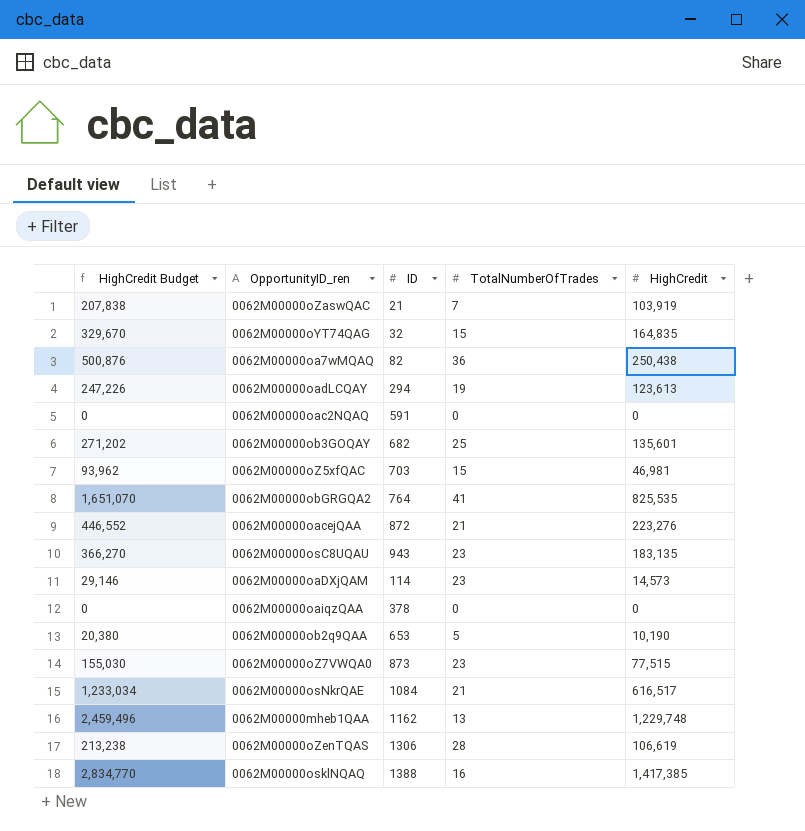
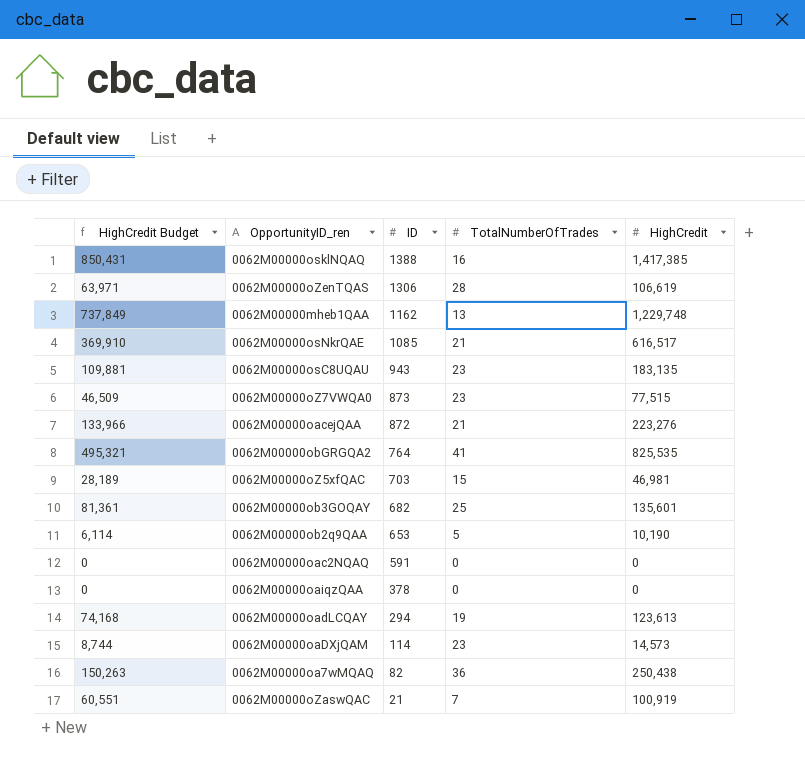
row order: none -> ID descending
column HighCredit Budget | formula: [HighCredit] * 2 -> [HighCredit] * 0.6
row 0062M00000oYT74QAG: 329,670 | 32 | 15 | 164,835 -> none
0062M00000osNkrQAE | ID: 1084 -> 1085
0062M00000oZaswQAC | HighCredit: 103,919 -> 100,919

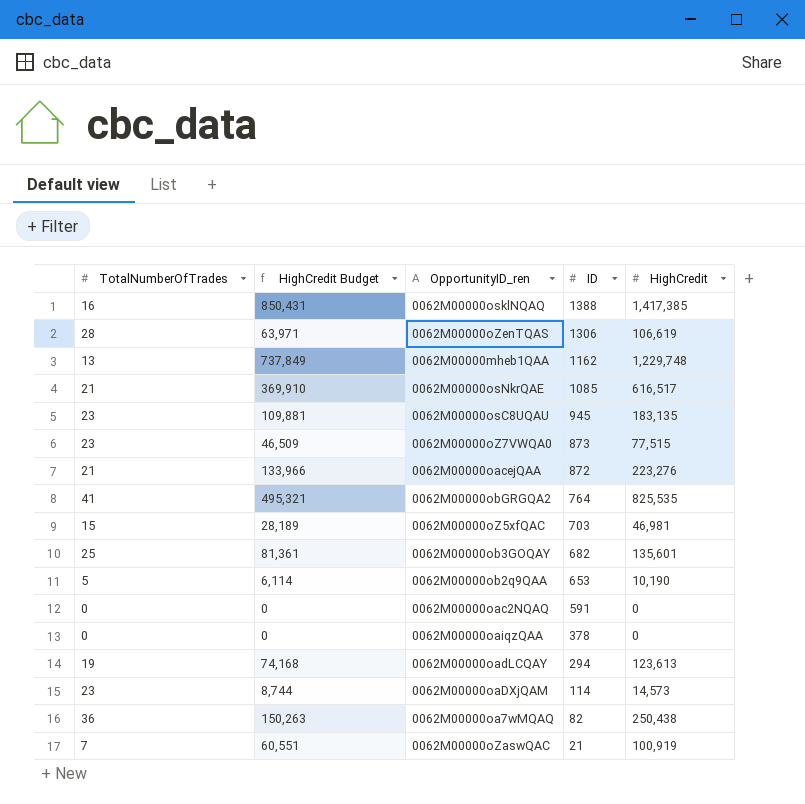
column TotalNumberOfTrades | position: 4 -> 1
0062M00000osC8UQAU | ID: 943 -> 945

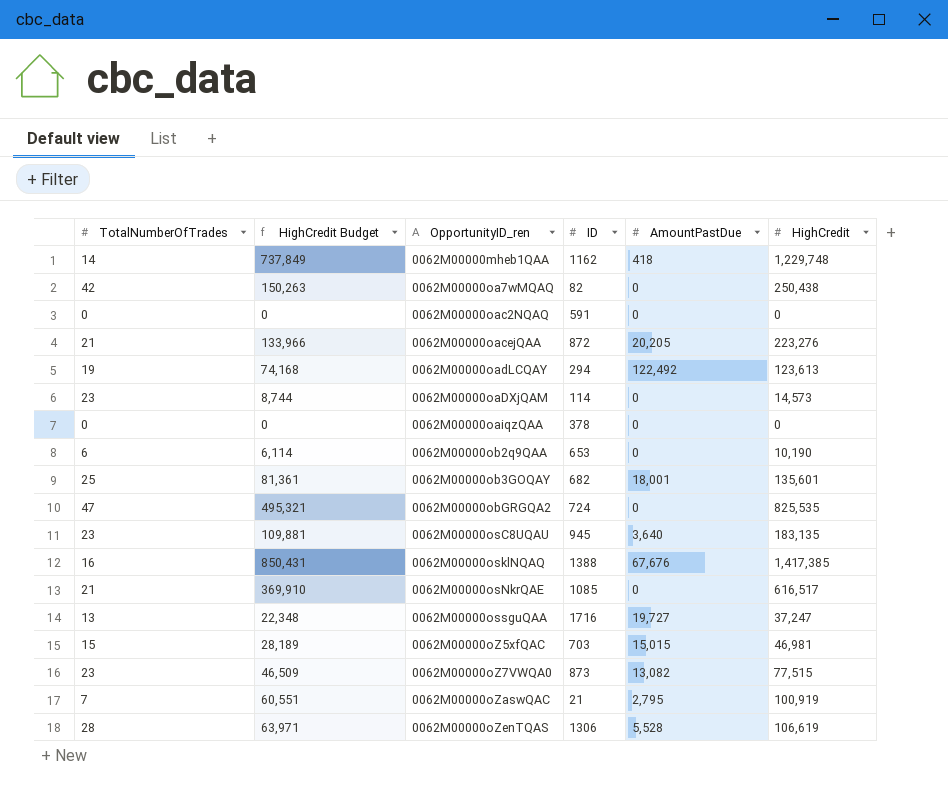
row order: ID descending -> OpportunityID_ren ascending
column AmountPastDue | position: none -> 5
0062M00000mheb1QAA | TotalNumberOfTrades: 13 -> 14
0062M00000oa7wMQAQ | TotalNumberOfTrades: 36 -> 42
0062M00000ob2q9QAA | TotalNumberOfTrades: 5 -> 6
0062M00000obGRGQA2 | TotalNumberOfTrades: 41 -> 47
0062M00000obGRGQA2 | ID: 764 -> 724
row 0062M00000ossguQAA: none -> 13 | 22,348 | 1716 | 19,727 | 37,247

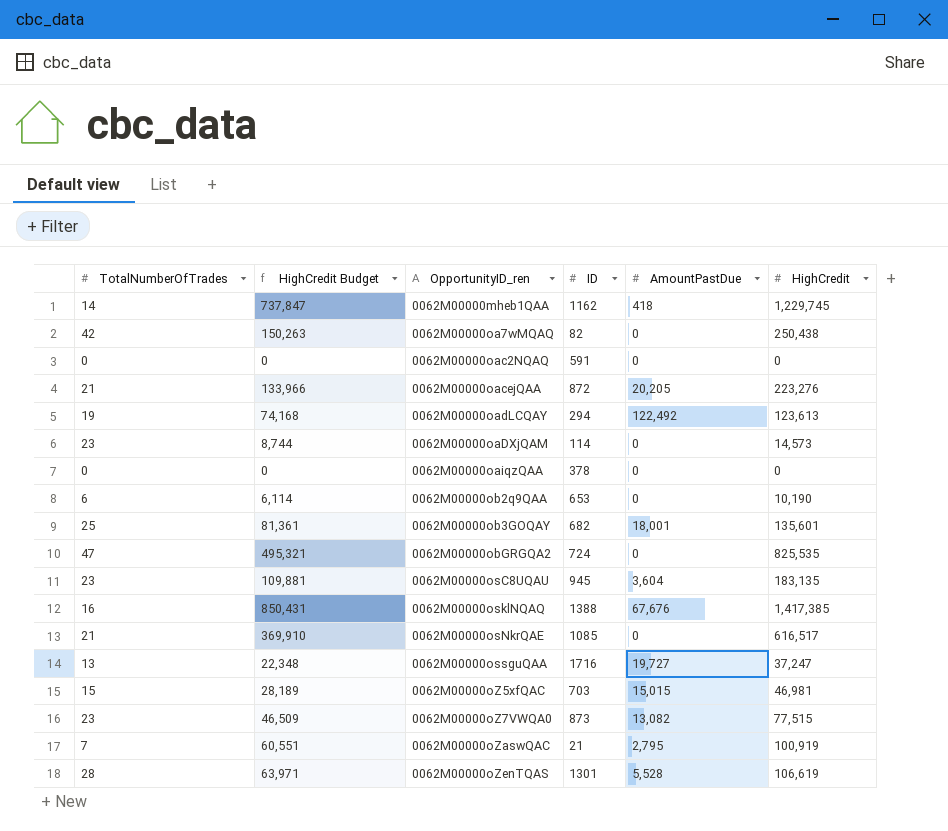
0062M00000mheb1QAA | HighCredit Budget: 737,849 -> 737,847
0062M00000mheb1QAA | HighCredit: 1,229,748 -> 1,229,745
0062M00000osC8UQAU | AmountPastDue: 3,640 -> 3,604
0062M00000oZenTQAS | ID: 1306 -> 1301

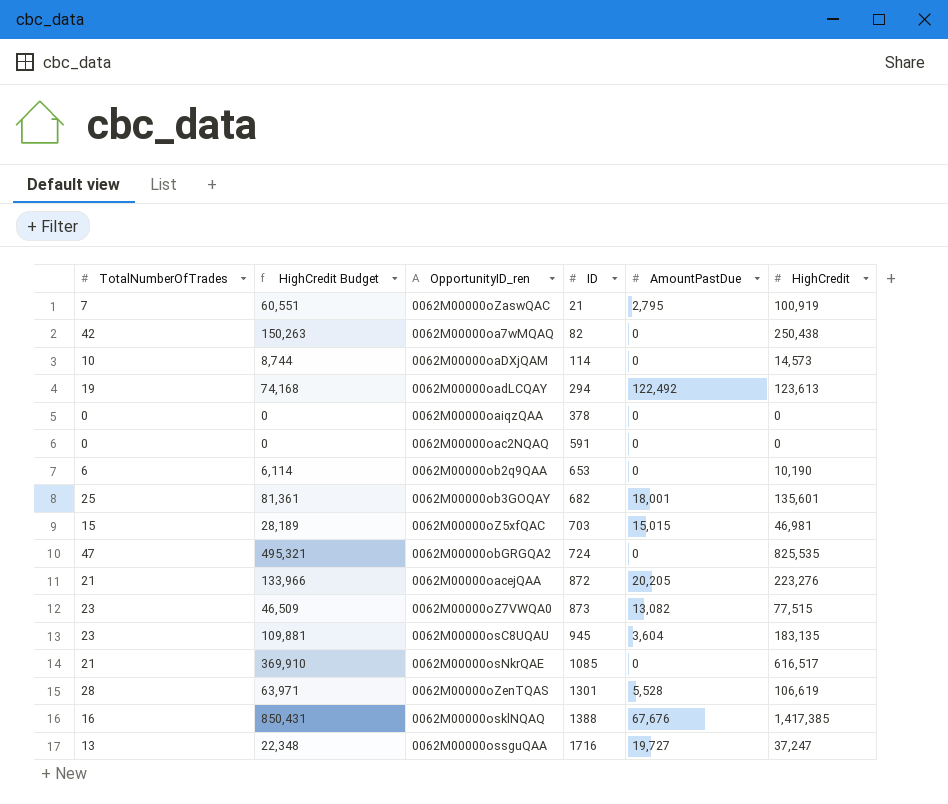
row order: OpportunityID_ren ascending -> ID ascending
row 0062M00000mheb1QAA: 14 | 737,847 | 1162 | 418 | 1,229,745 -> none
0062M00000oaDXjQAM | TotalNumberOfTrades: 23 -> 10

